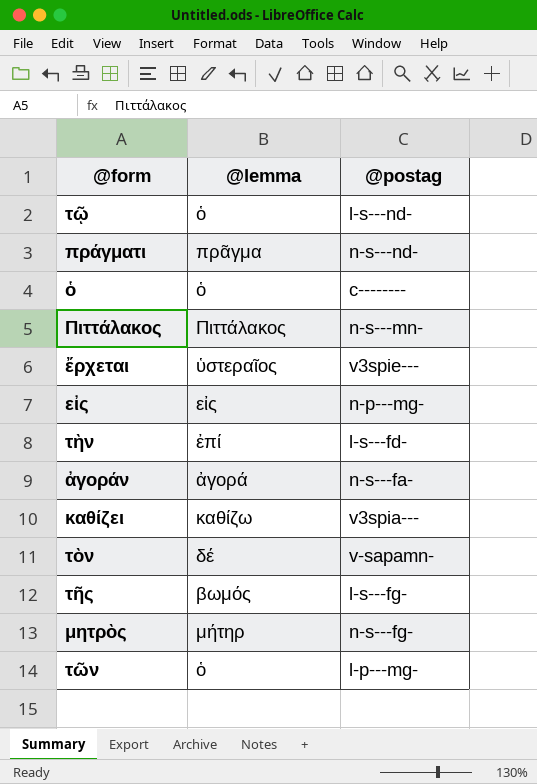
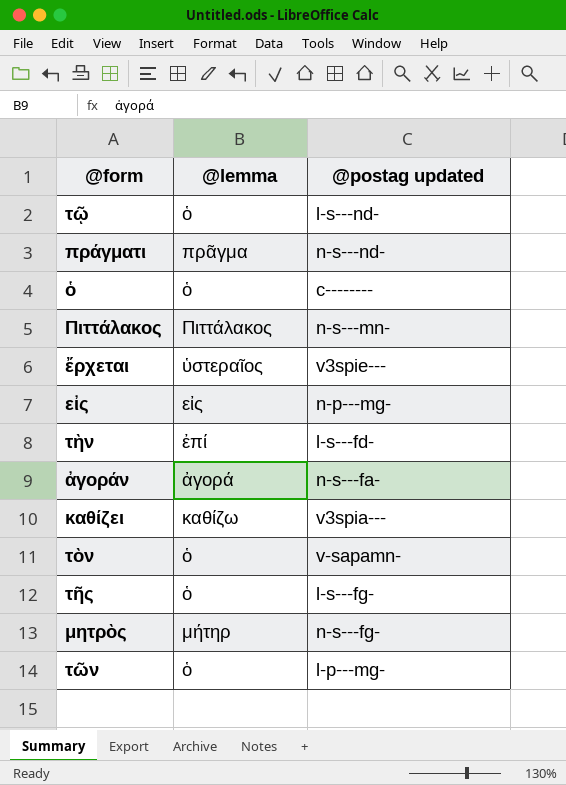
column name: @postag -> @postag updated
τὸν | @lemma: δέ -> ὁ
τῆς | @lemma: βωμός -> ὁ

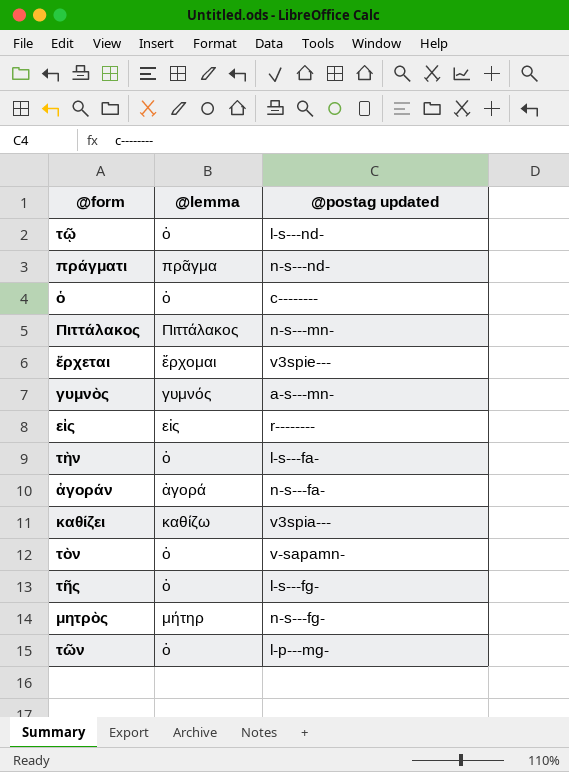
ἔρχεται | @lemma: ὑστεραῖος -> ἔρχομαι
row γυμνὸς: none -> γυμνός | a-s---mn-
εἰς | @postag updated: n-p---mg- -> r--------
τὴν | @lemma: ἐπί -> ὁ
τὴν | @postag updated: l-s---fd- -> l-s---fa-

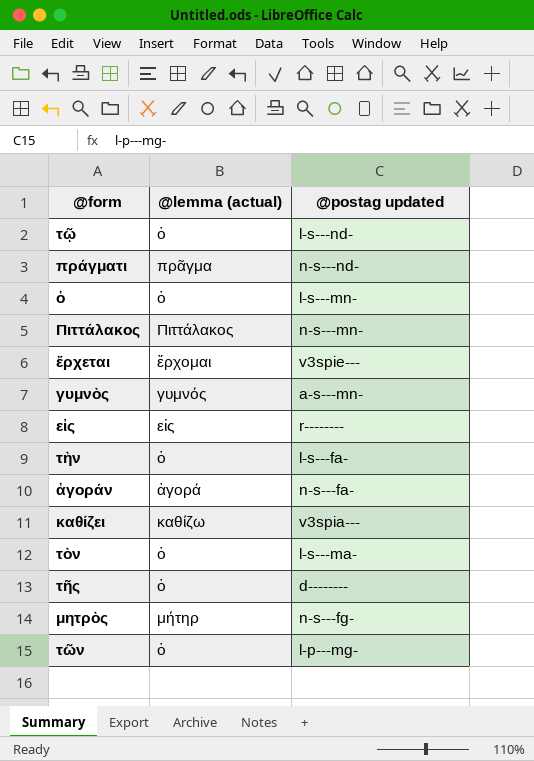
column name: @lemma -> @lemma (actual)
ὁ | @postag updated: c-------- -> l-s---mn-
τὸν | @postag updated: v-sapamn- -> l-s---ma-
τῆς | @postag updated: l-s---fg- -> d--------

